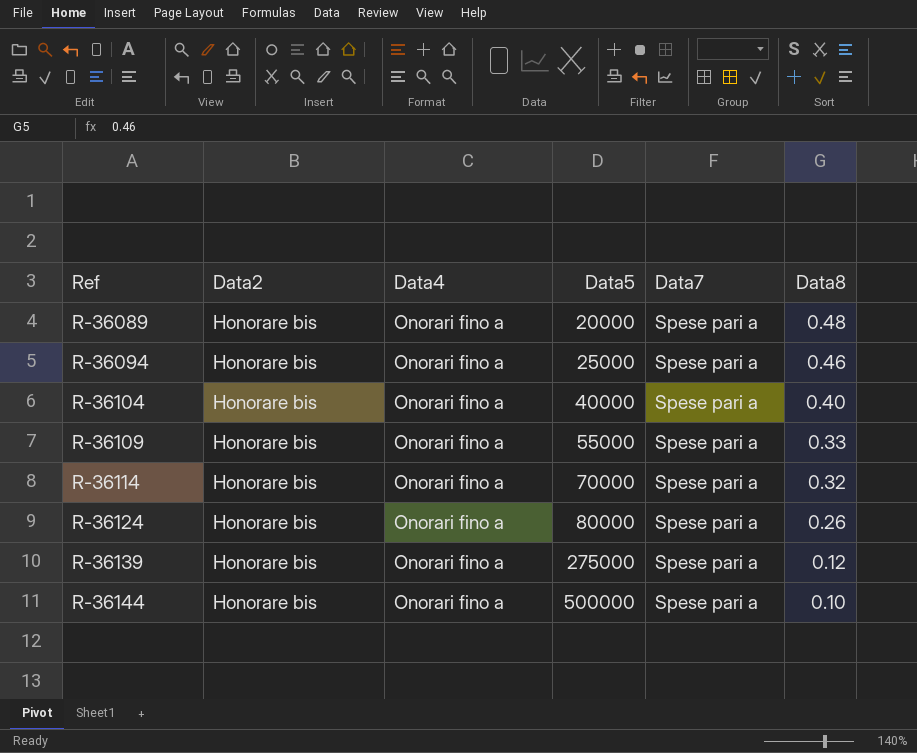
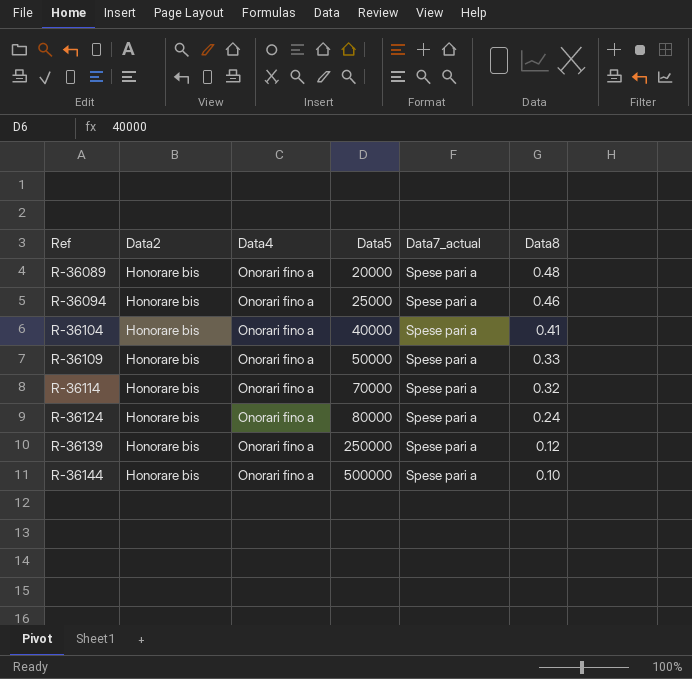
column name: Data7 -> Data7_actual
R-36104 | Data8: 0.40 -> 0.41
R-36109 | Data5: 55000 -> 50000
R-36124 | Data8: 0.26 -> 0.24
R-36139 | Data5: 275000 -> 250000

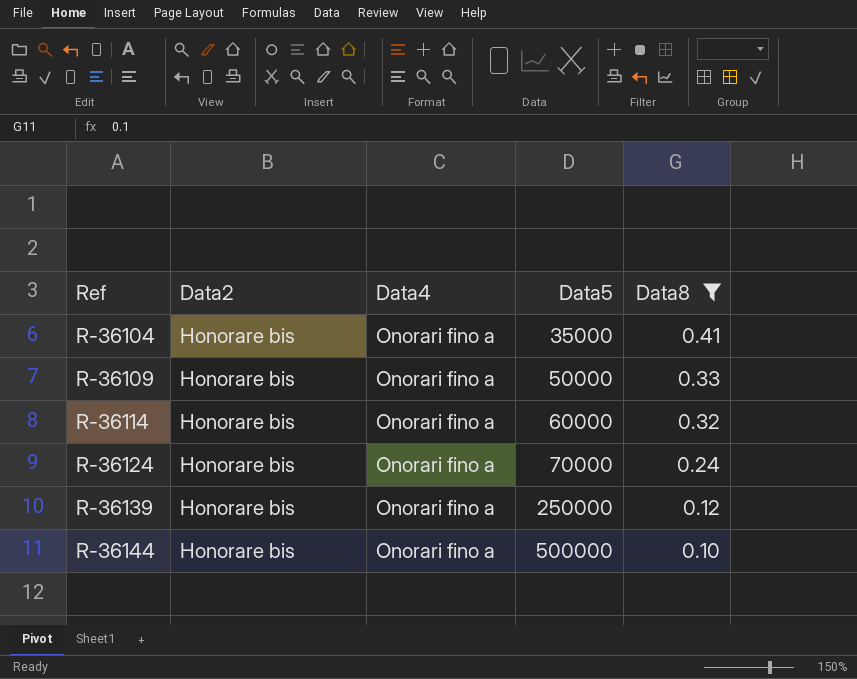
filter: none -> Data8 <= 0.41
column Data7_actual | position: 5 -> none
R-36104 | Data5: 40000 -> 35000
R-36114 | Data5: 70000 -> 60000
R-36124 | Data5: 80000 -> 70000

